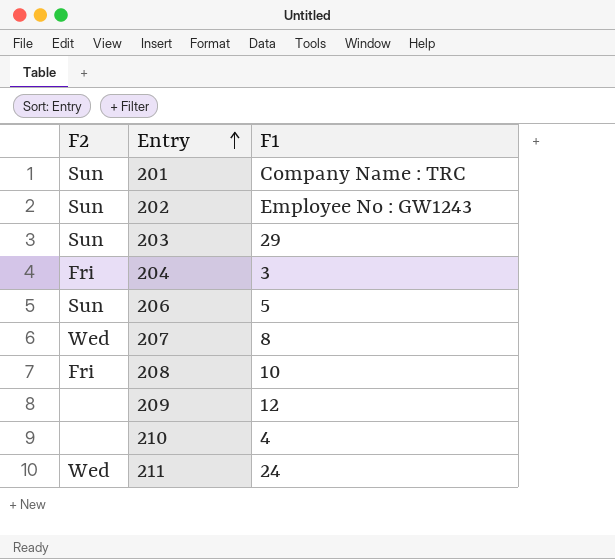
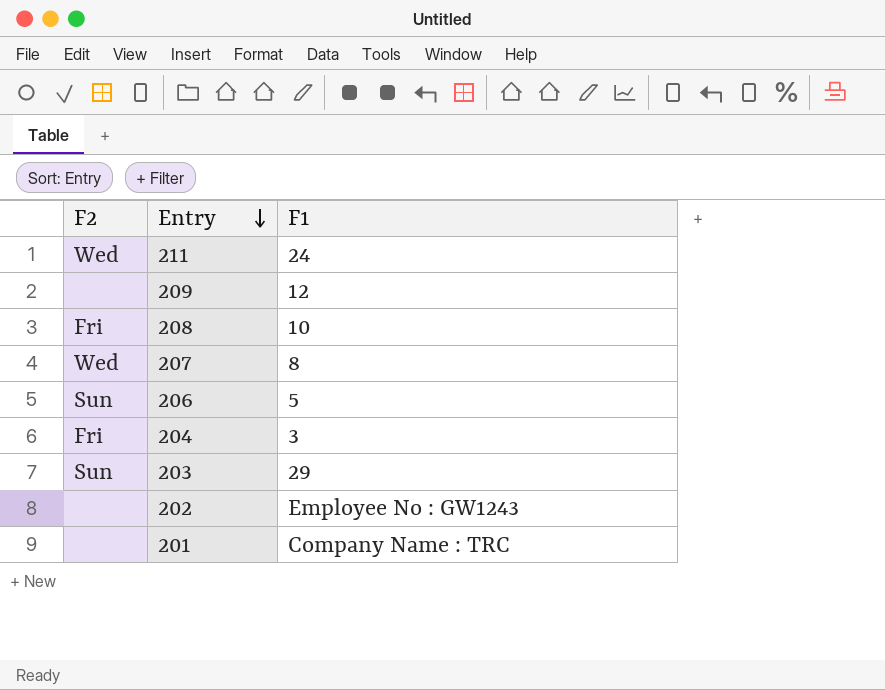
row order: Entry ascending -> Entry descending
row 210: none | 4 -> none
202 | F2: Sun -> none
201 | F2: Sun -> none

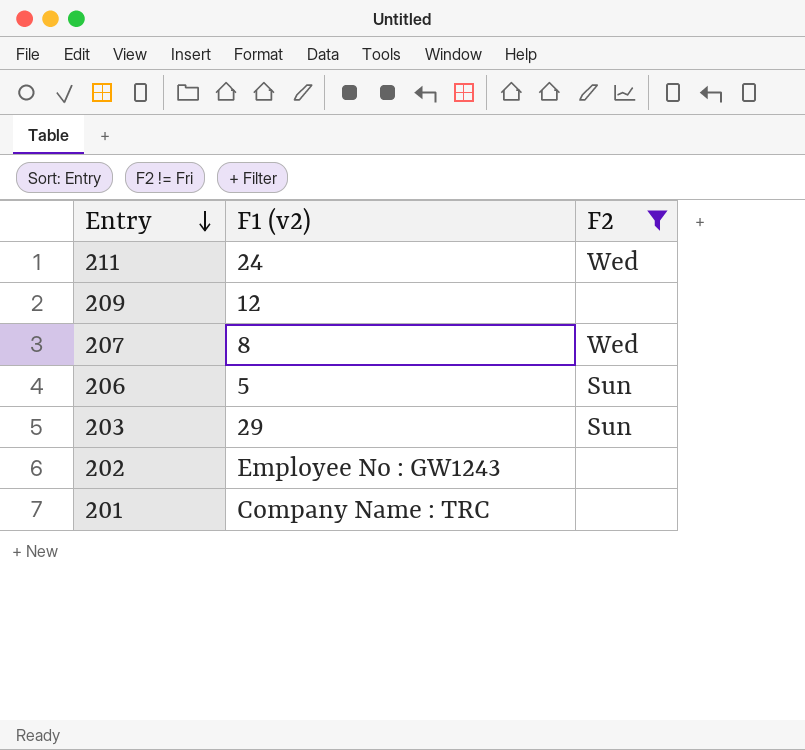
filter: none -> F2 != Fri
column name: F1 -> F1 (v2)
column F2 | position: 1 -> 3

